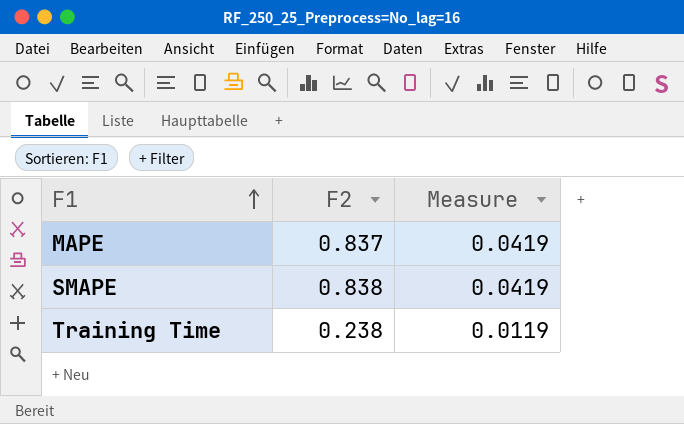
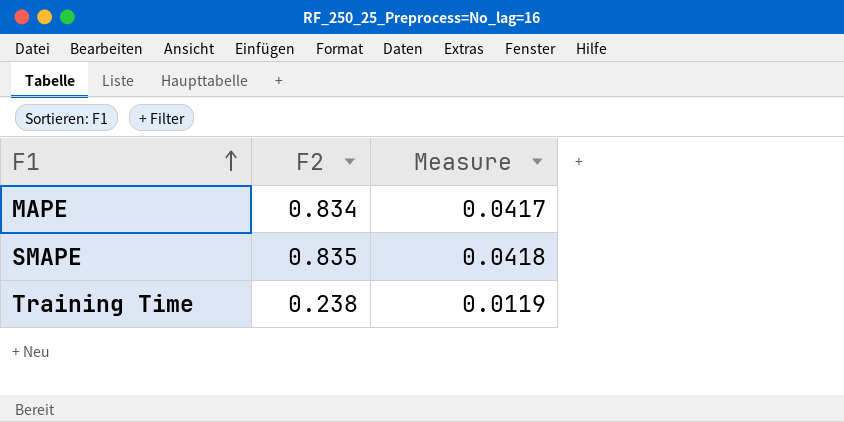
MAPE | F2: 0.837 -> 0.834
MAPE | Measure: 0.0419 -> 0.0417
SMAPE | F2: 0.838 -> 0.835
SMAPE | Measure: 0.0419 -> 0.0418

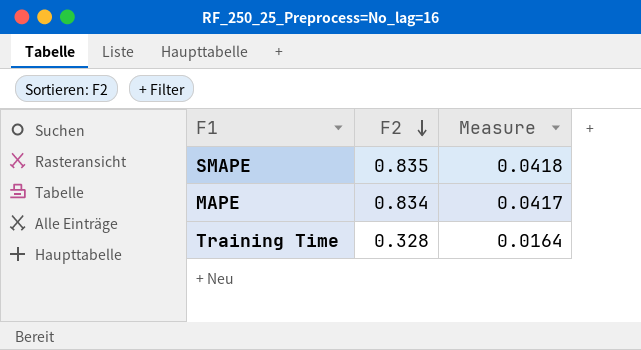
row order: F1 ascending -> F2 descending
Training Time | F2: 0.238 -> 0.328
Training Time | Measure: 0.0119 -> 0.0164

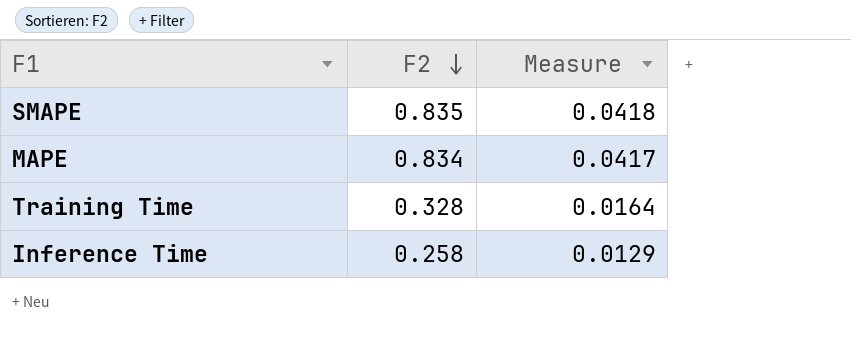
row Inference Time: none -> 0.258 | 0.0129

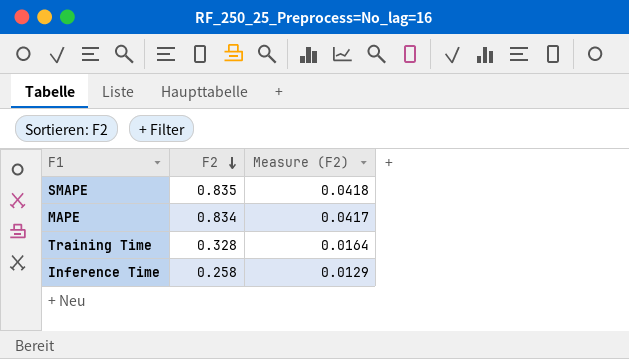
column name: Measure -> Measure (F2)

